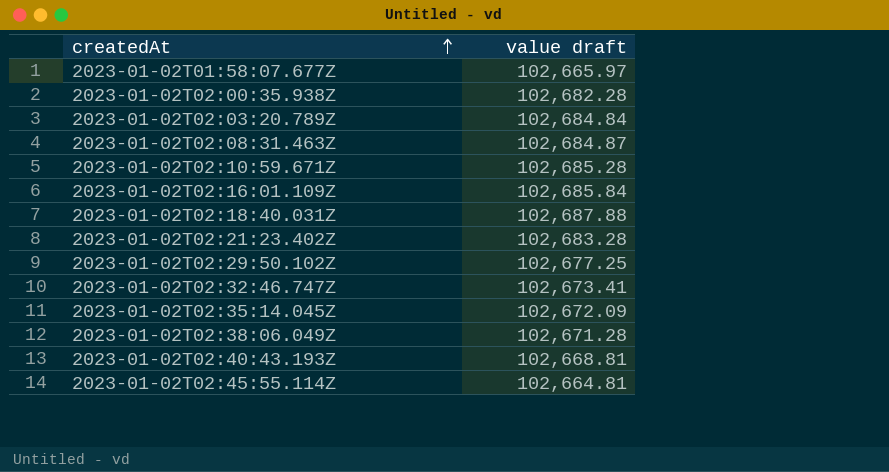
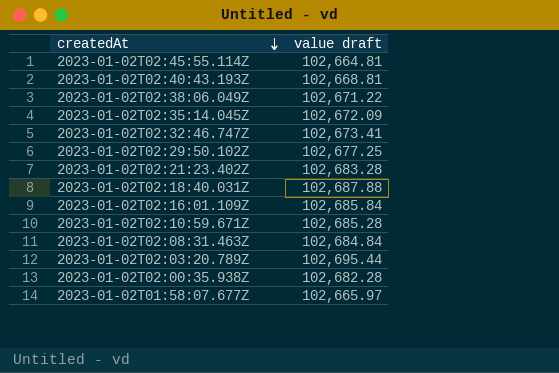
row order: createdAt ascending -> createdAt descending
2023-01-02T02:38:06.049Z | value draft: 102,671.28 -> 102,671.22
2023-01-02T02:08:31.463Z | value draft: 102,684.87 -> 102,684.84
2023-01-02T02:03:20.789Z | value draft: 102,684.84 -> 102,695.44

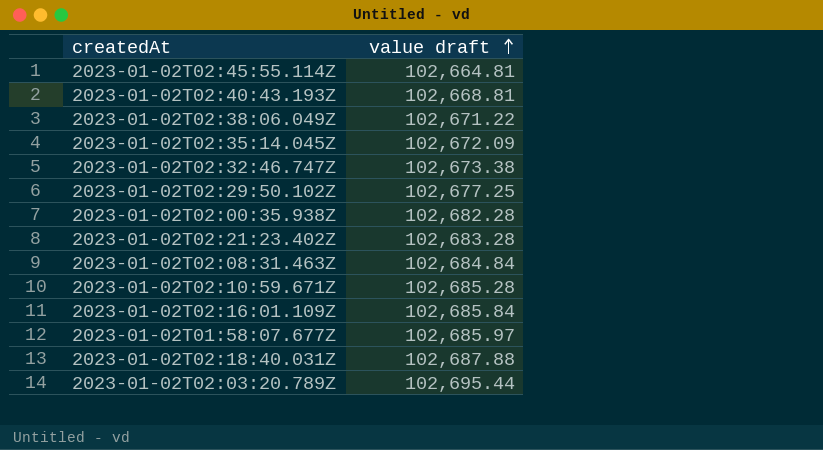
row order: createdAt descending -> value draft ascending
2023-01-02T02:32:46.747Z | value draft: 102,673.41 -> 102,673.38
2023-01-02T01:58:07.677Z | value draft: 102,665.97 -> 102,685.97

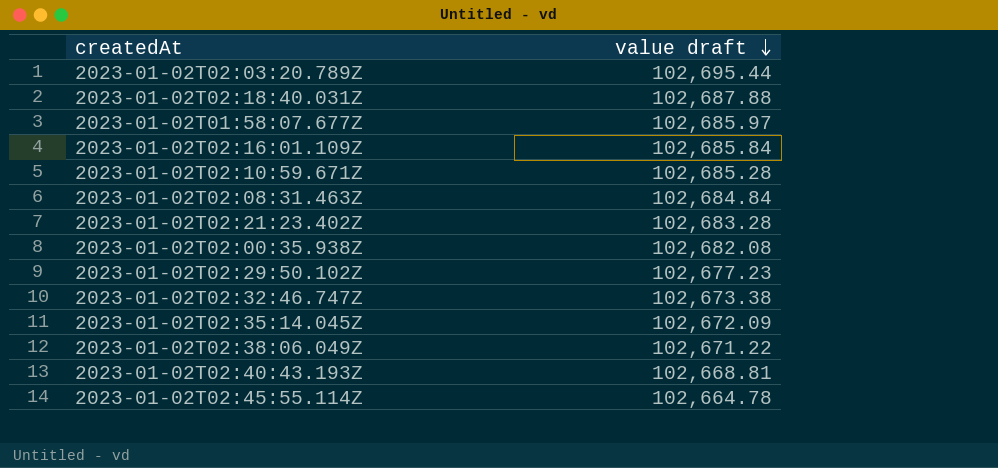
row order: value draft ascending -> value draft descending
2023-01-02T02:00:35.938Z | value draft: 102,682.28 -> 102,682.08
2023-01-02T02:29:50.102Z | value draft: 102,677.25 -> 102,677.23
2023-01-02T02:45:55.114Z | value draft: 102,664.81 -> 102,664.78

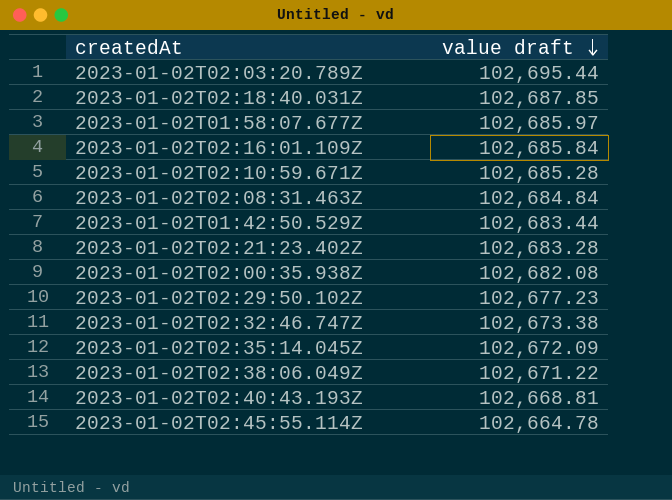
2023-01-02T02:18:40.031Z | value draft: 102,687.88 -> 102,687.85
row 2023-01-02T01:42:50.529Z: none -> 102,683.44

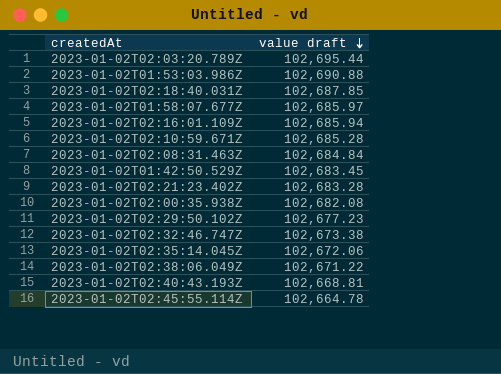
row 2023-01-02T01:53:03.986Z: none -> 102,690.88
2023-01-02T02:16:01.109Z | value draft: 102,685.84 -> 102,685.94
2023-01-02T01:42:50.529Z | value draft: 102,683.44 -> 102,683.45
2023-01-02T02:35:14.045Z | value draft: 102,672.09 -> 102,672.06

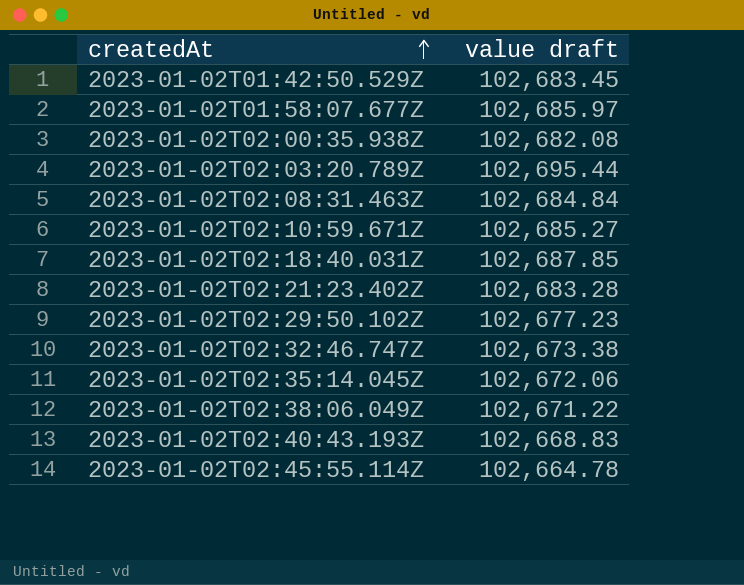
row order: value draft descending -> createdAt ascending
row 2023-01-02T01:53:03.986Z: 102,690.88 -> none
row 2023-01-02T02:16:01.109Z: 102,685.94 -> none
2023-01-02T02:10:59.671Z | value draft: 102,685.28 -> 102,685.27
2023-01-02T02:40:43.193Z | value draft: 102,668.81 -> 102,668.83

